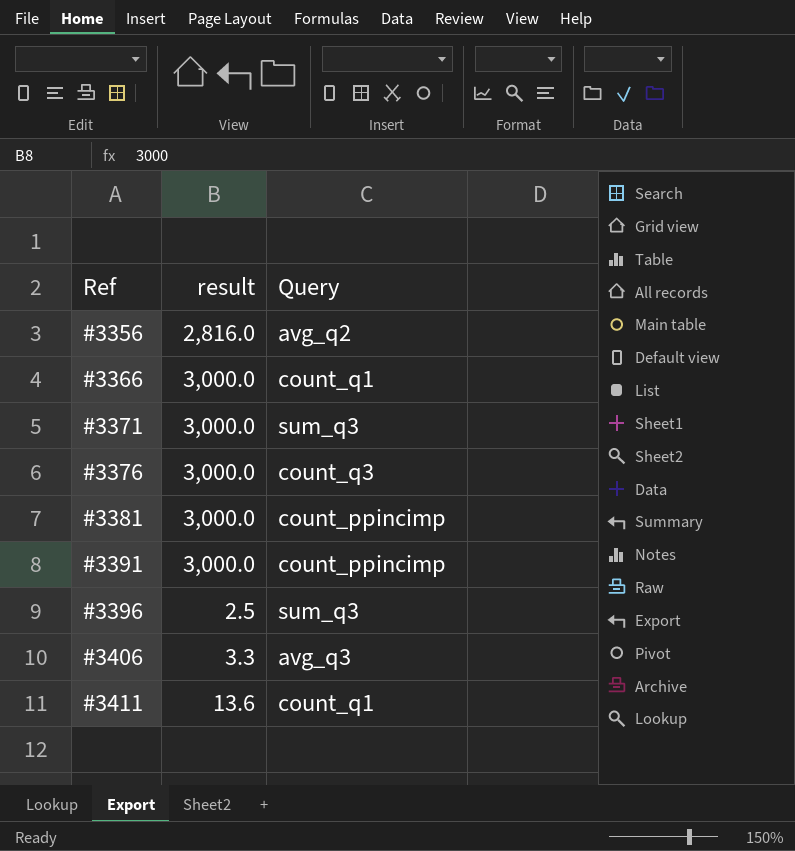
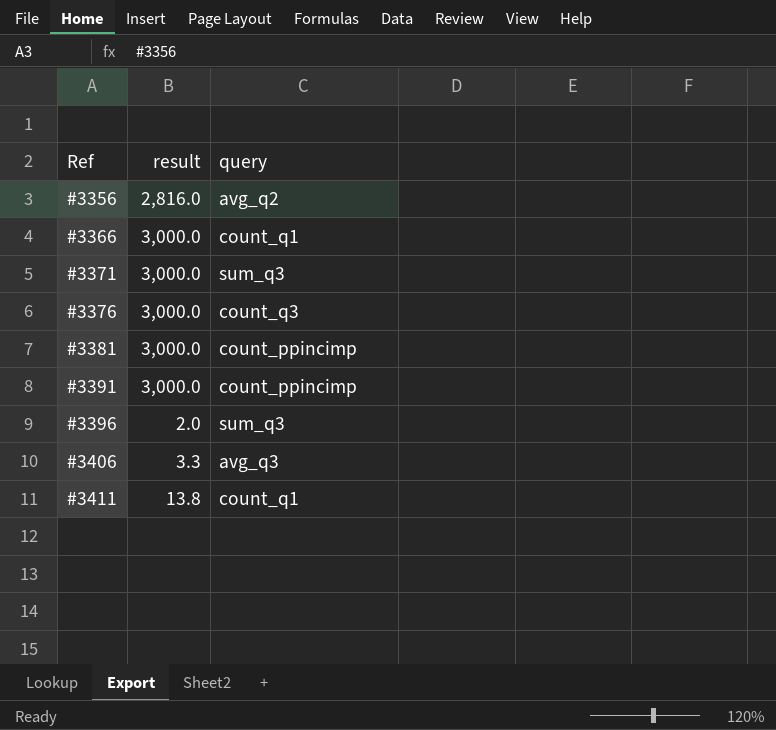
column name: Query -> query
#3396 | result: 2.5 -> 2.0
#3411 | result: 13.6 -> 13.8

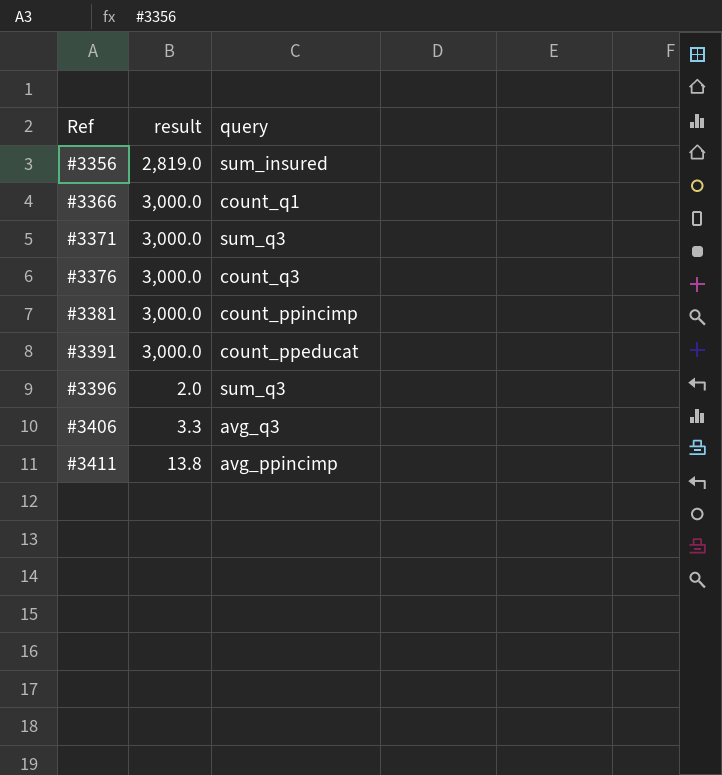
#3356 | result: 2,816.0 -> 2,819.0
#3356 | query: avg_q2 -> sum_insured
#3391 | query: count_ppincimp -> count_ppeducat
#3411 | query: count_q1 -> avg_ppincimp

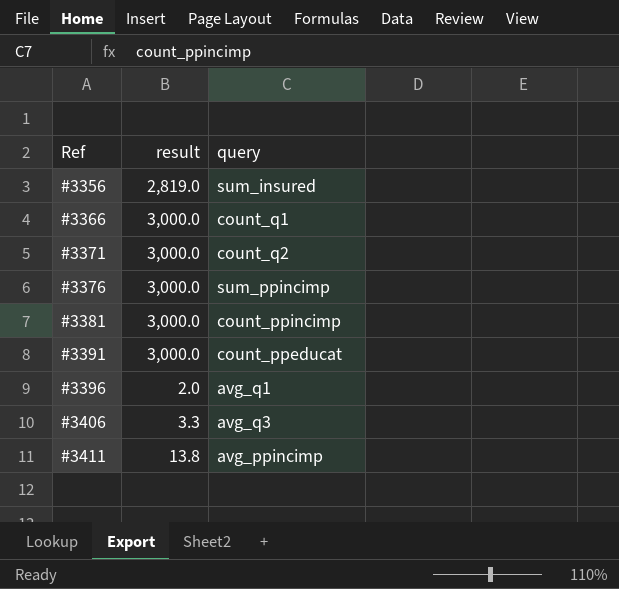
#3371 | query: sum_q3 -> count_q2
#3376 | query: count_q3 -> sum_ppincimp
#3396 | query: sum_q3 -> avg_q1

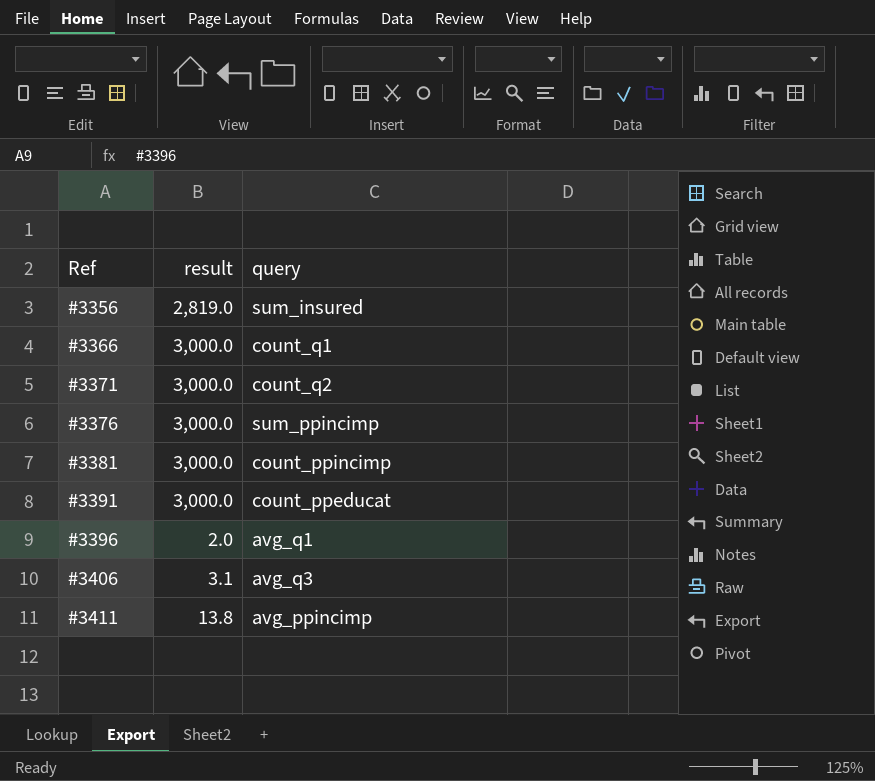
#3406 | result: 3.3 -> 3.1

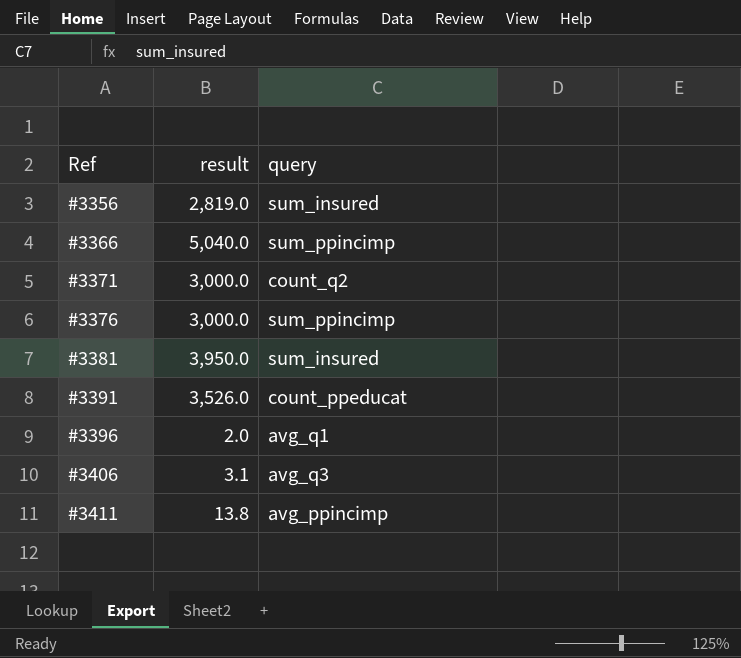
#3366 | result: 3,000.0 -> 5,040.0
#3366 | query: count_q1 -> sum_ppincimp
#3381 | result: 3,000.0 -> 3,950.0
#3381 | query: count_ppincimp -> sum_insured
#3391 | result: 3,000.0 -> 3,526.0

